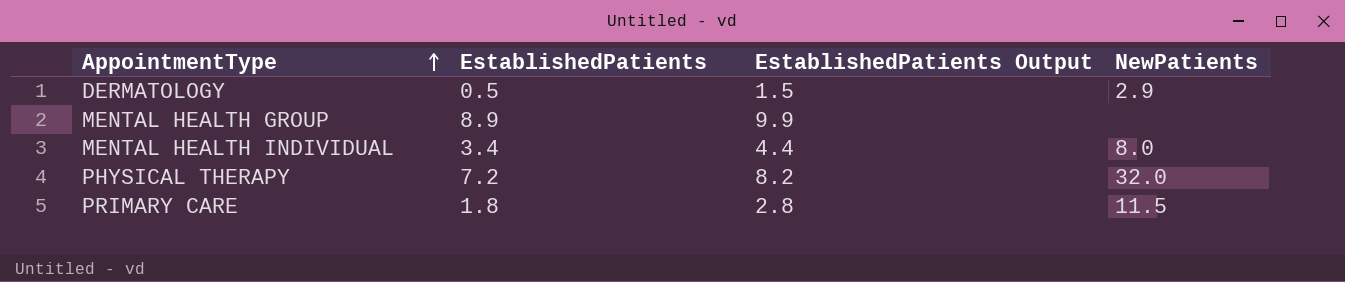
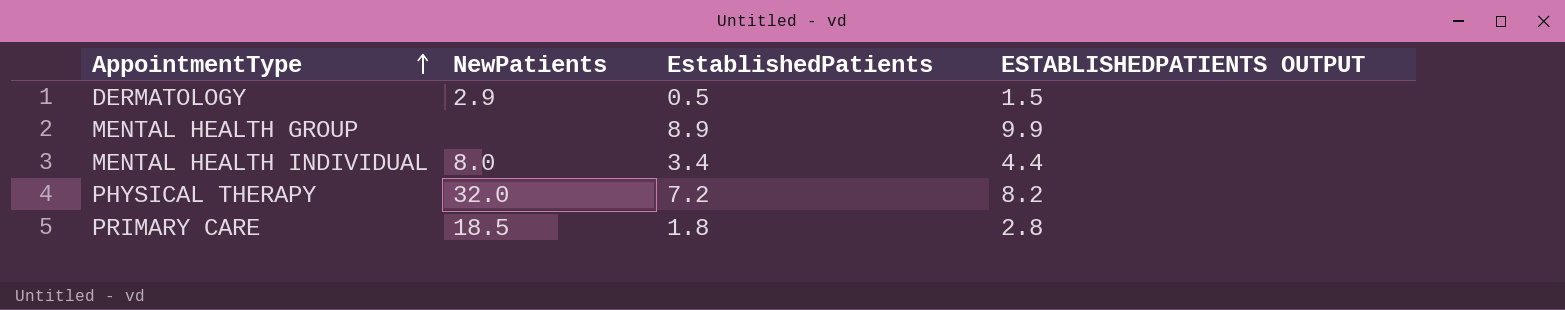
column NewPatients | position: 4 -> 2
column name: EstablishedPatients Output -> ESTABLISHEDPATIENTS OUTPUT
PRIMARY CARE | NewPatients: 11.5 -> 18.5

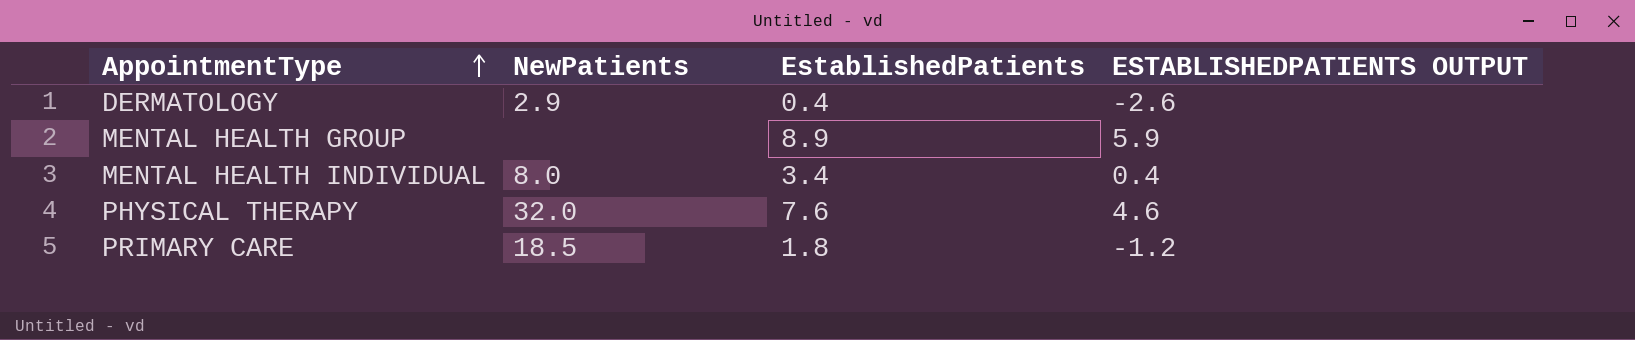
column ESTABLISHEDPATIENTS OUTPUT | formula: [EstablishedPatients] + 1 -> [EstablishedPatients] - 3
DERMATOLOGY | EstablishedPatients: 0.5 -> 0.4
PHYSICAL THERAPY | EstablishedPatients: 7.2 -> 7.6

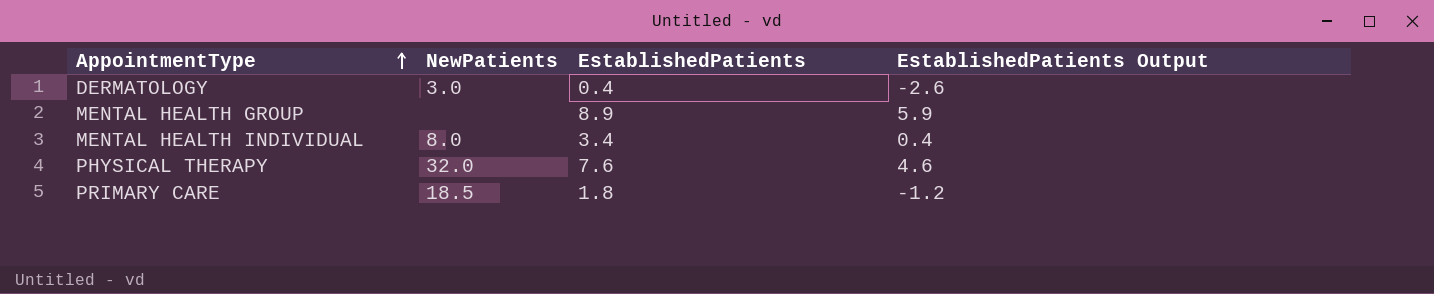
column name: ESTABLISHEDPATIENTS OUTPUT -> EstablishedPatients Output
DERMATOLOGY | NewPatients: 2.9 -> 3.0

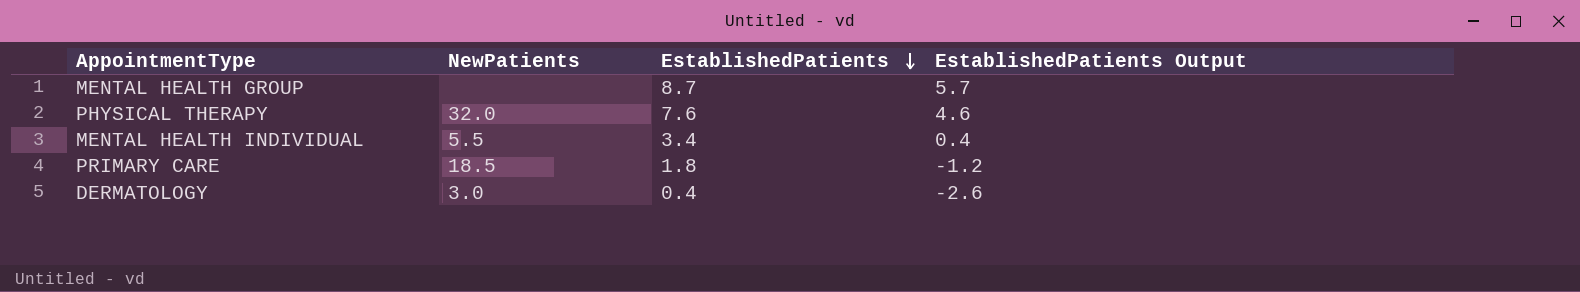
row order: AppointmentType ascending -> EstablishedPatients descending
MENTAL HEALTH GROUP | EstablishedPatients: 8.9 -> 8.7
MENTAL HEALTH GROUP | EstablishedPatients Output: 5.9 -> 5.7
MENTAL HEALTH INDIVIDUAL | NewPatients: 8.0 -> 5.5

